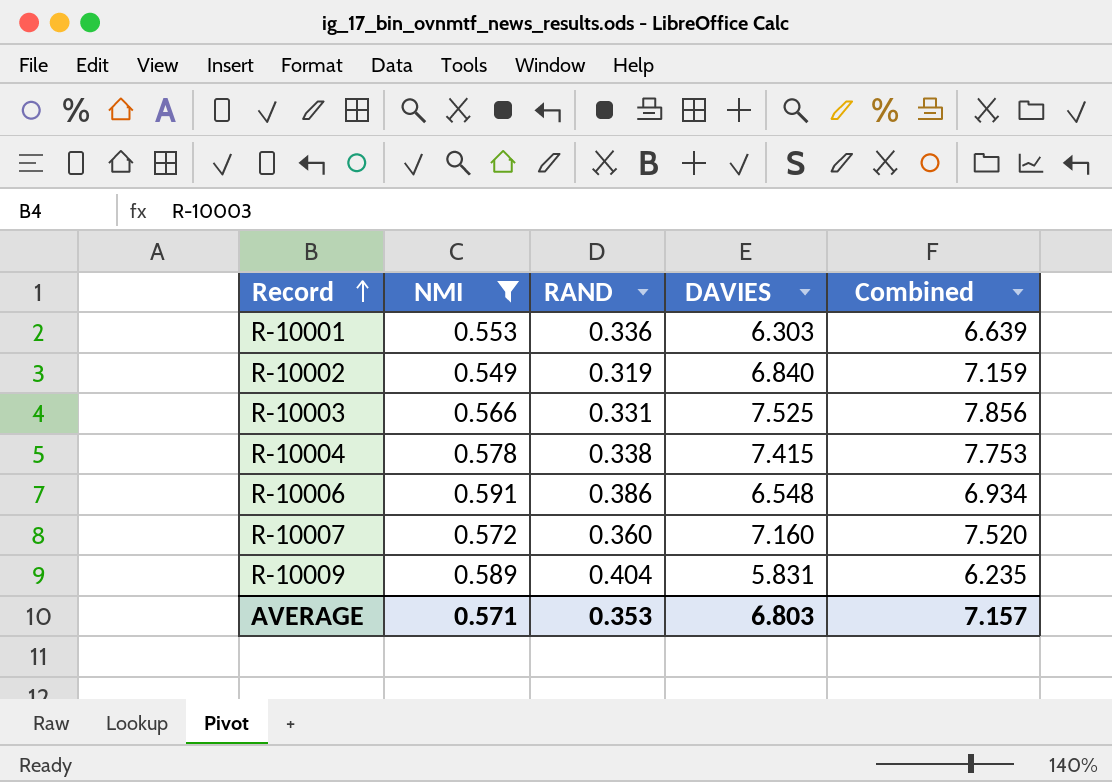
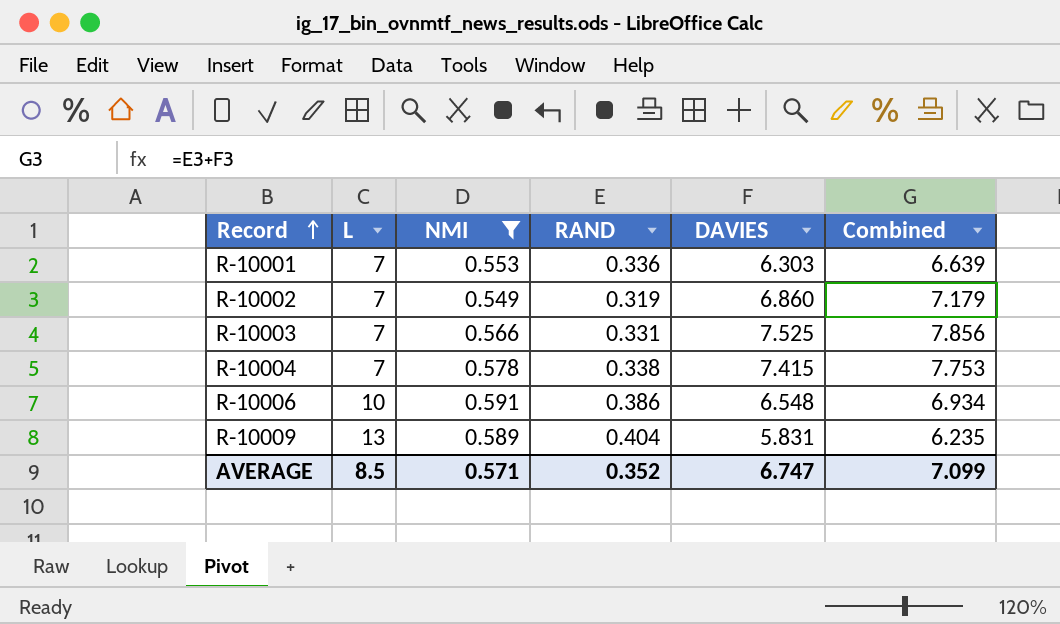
column L | position: none -> 2
row R-10007: 0.572 | 0.360 | 7.160 | 7.520 -> none
R-10002 | DAVIES: 6.840 -> 6.860
R-10002 | Combined: 7.159 -> 7.179
AVERAGE | RAND: 0.353 -> 0.352
AVERAGE | DAVIES: 6.803 -> 6.747
AVERAGE | Combined: 7.157 -> 7.099

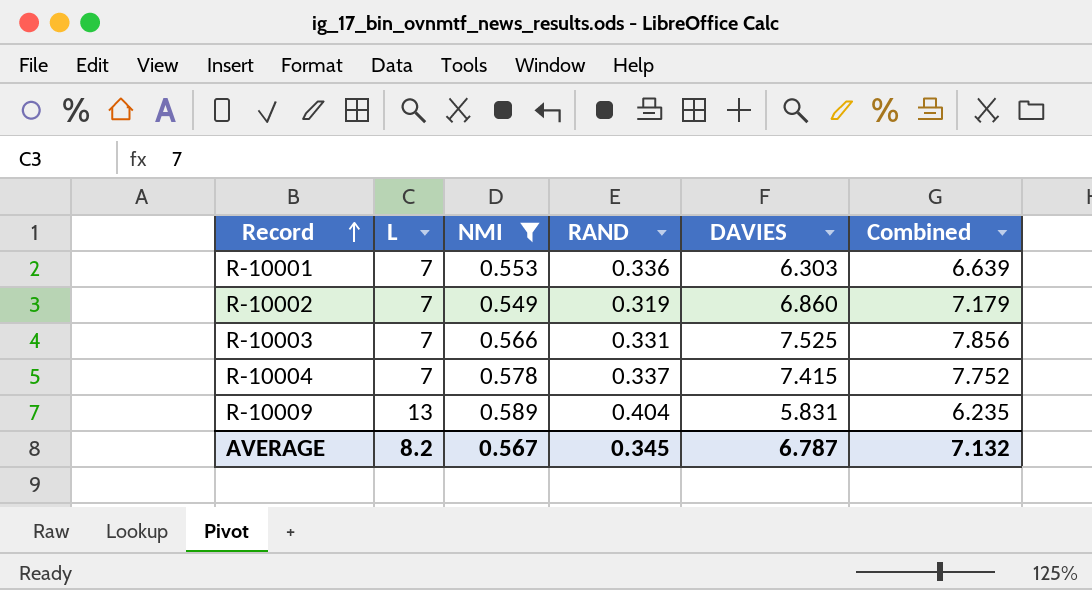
row R-10006: 10 | 0.591 | 0.386 | 6.548 | 6.934 -> none
R-10004 | RAND: 0.338 -> 0.337
R-10004 | Combined: 7.753 -> 7.752
AVERAGE | L: 8.5 -> 8.2
AVERAGE | NMI: 0.571 -> 0.567
AVERAGE | RAND: 0.352 -> 0.345
AVERAGE | DAVIES: 6.747 -> 6.787
AVERAGE | Combined: 7.099 -> 7.132

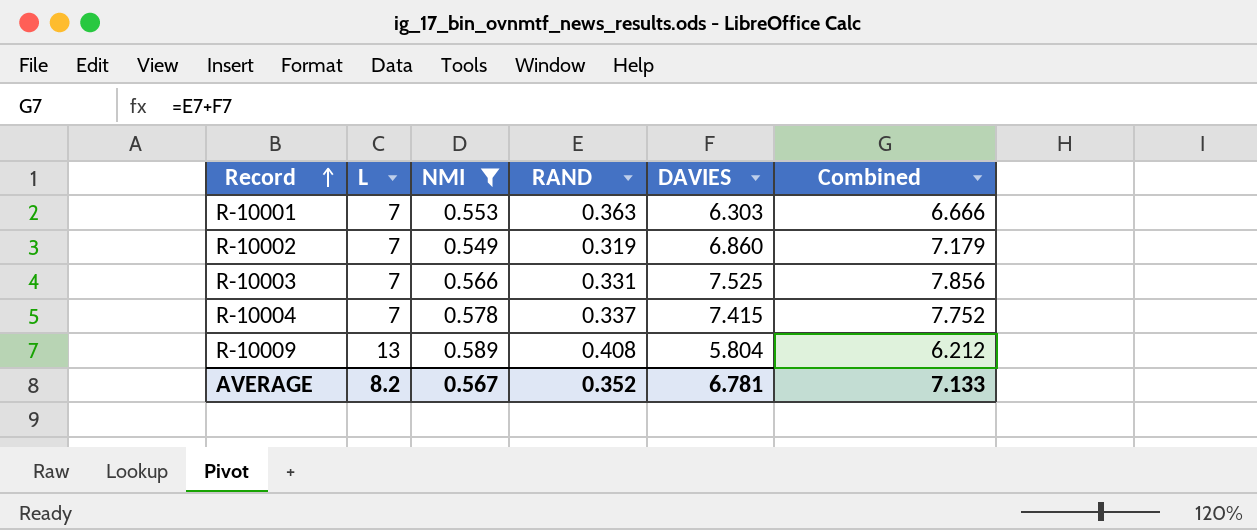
R-10001 | RAND: 0.336 -> 0.363
R-10001 | Combined: 6.639 -> 6.666
R-10009 | RAND: 0.404 -> 0.408
R-10009 | DAVIES: 5.831 -> 5.804
R-10009 | Combined: 6.235 -> 6.212
AVERAGE | RAND: 0.345 -> 0.352
AVERAGE | DAVIES: 6.787 -> 6.781
AVERAGE | Combined: 7.132 -> 7.133

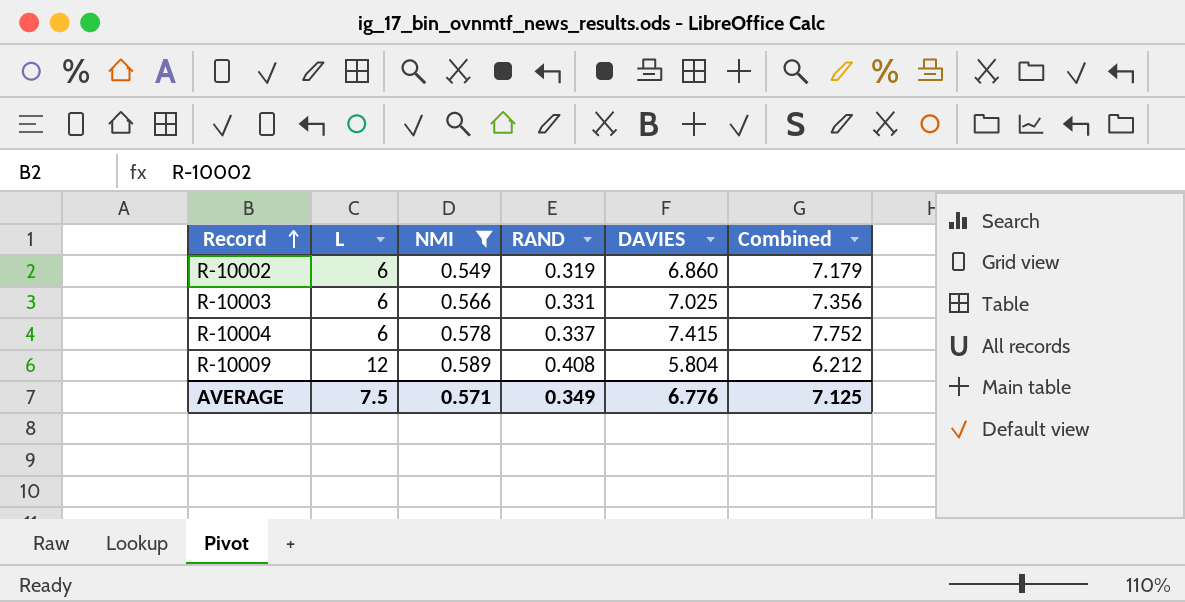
row R-10001: 7 | 0.553 | 0.363 | 6.303 | 6.666 -> none
R-10002 | L: 7 -> 6
R-10003 | L: 7 -> 6
R-10003 | DAVIES: 7.525 -> 7.025
R-10003 | Combined: 7.856 -> 7.356
R-10004 | L: 7 -> 6
R-10009 | L: 13 -> 12
AVERAGE | L: 8.2 -> 7.5
AVERAGE | NMI: 0.567 -> 0.571
AVERAGE | RAND: 0.352 -> 0.349
AVERAGE | DAVIES: 6.781 -> 6.776
AVERAGE | Combined: 7.133 -> 7.125

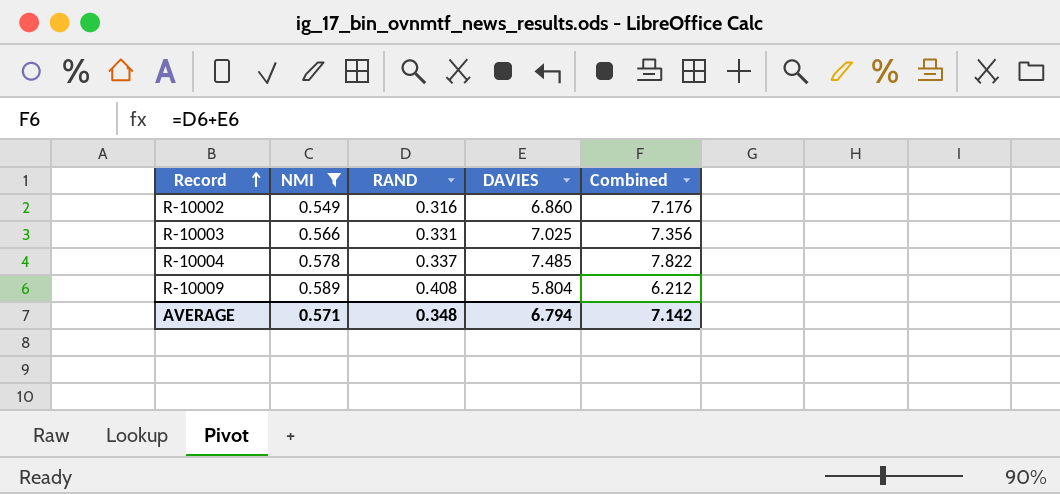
column L | position: 2 -> none
R-10002 | RAND: 0.319 -> 0.316
R-10002 | Combined: 7.179 -> 7.176
R-10004 | DAVIES: 7.415 -> 7.485
R-10004 | Combined: 7.752 -> 7.822
AVERAGE | RAND: 0.349 -> 0.348
AVERAGE | DAVIES: 6.776 -> 6.794
AVERAGE | Combined: 7.125 -> 7.142

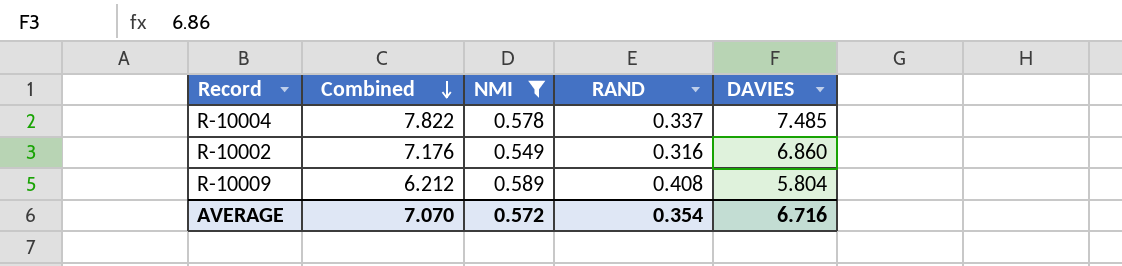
row order: Record ascending -> Combined descending
column Combined | position: 5 -> 2
row R-10003: 0.566 | 0.331 | 7.025 | 7.356 -> none
AVERAGE | Combined: 7.142 -> 7.070
AVERAGE | NMI: 0.571 -> 0.572
AVERAGE | RAND: 0.348 -> 0.354
AVERAGE | DAVIES: 6.794 -> 6.716

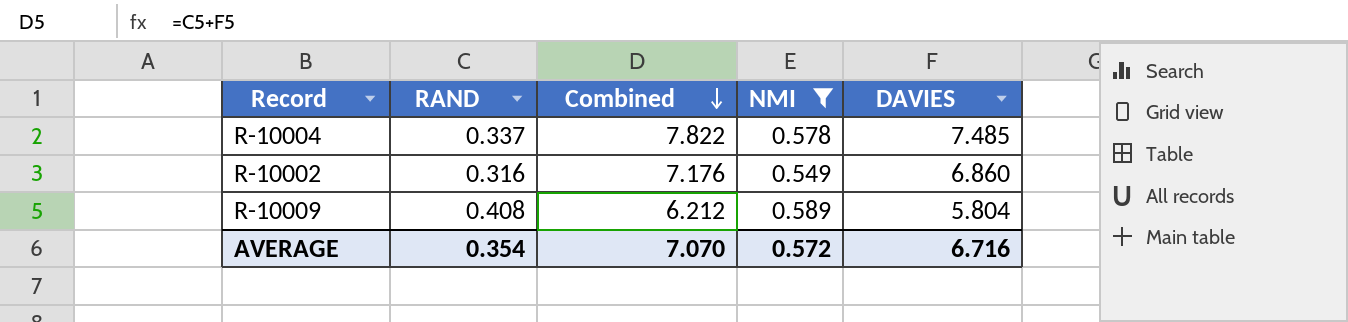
column RAND | position: 4 -> 2

